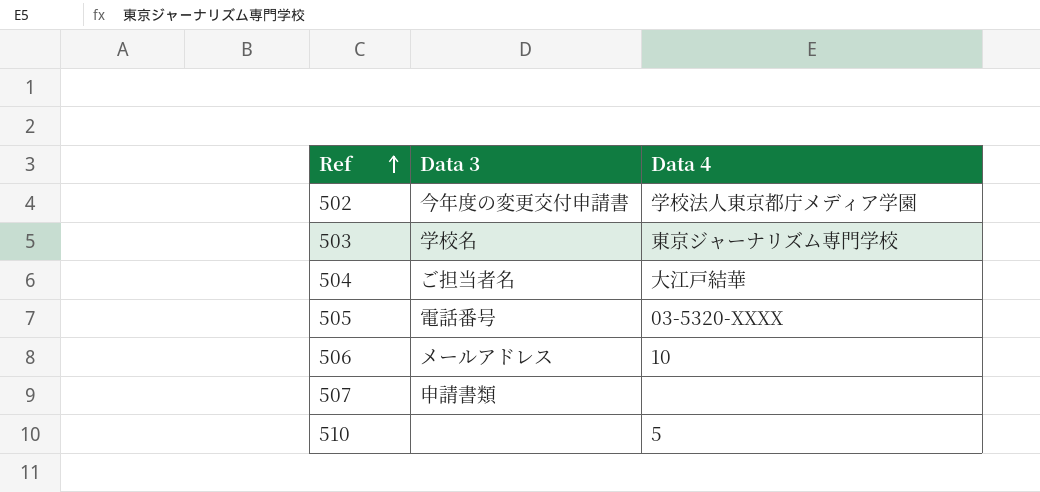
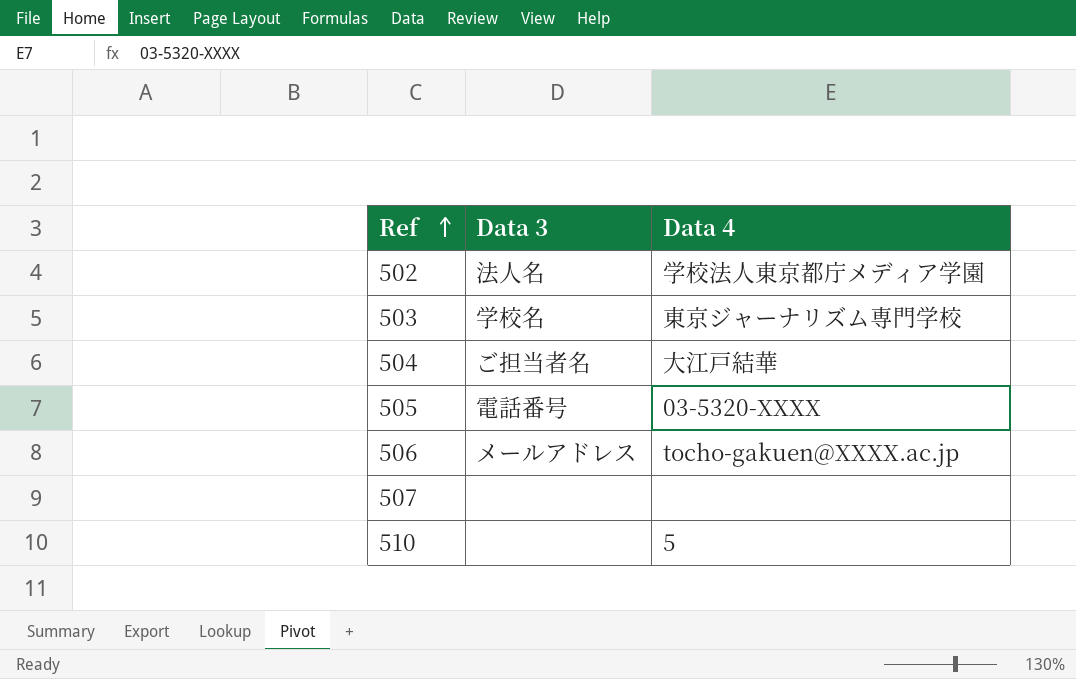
502 | Data 3: 今年度の変更交付申請書 -> 法人名
506 | Data 4: 10 -> tocho-gakuen@XXXX.ac.jp
507 | Data 3: 申請書類 -> none

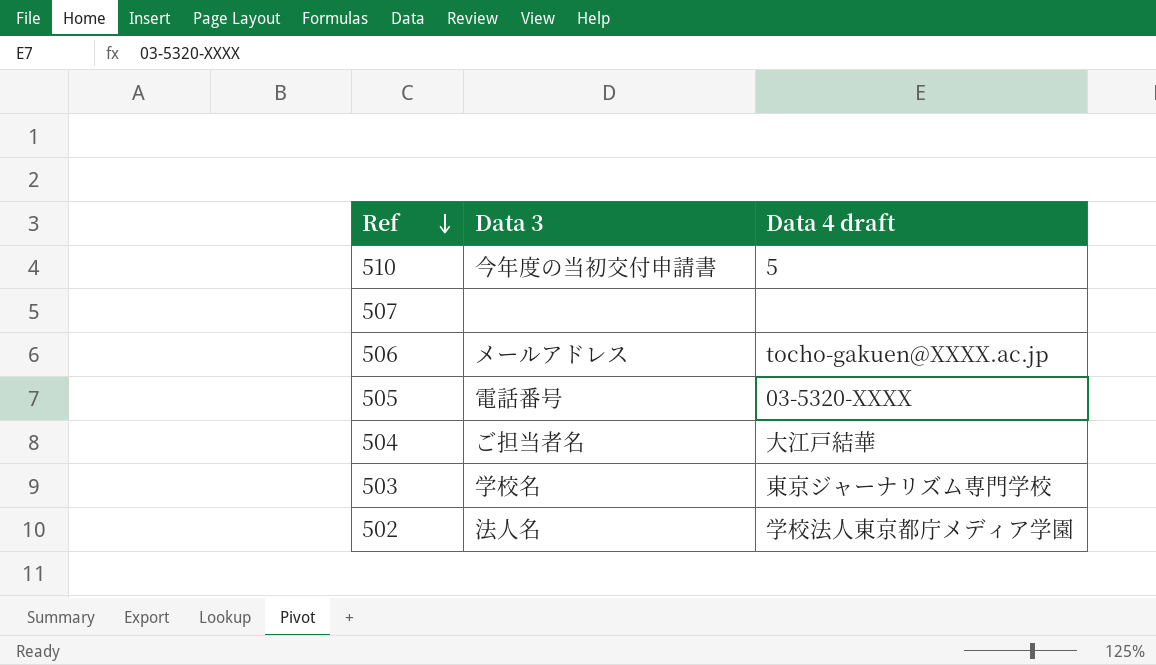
row order: Ref ascending -> Ref descending
column name: Data 4 -> Data 4 draft
510 | Data 3: none -> 今年度の当初交付申請書

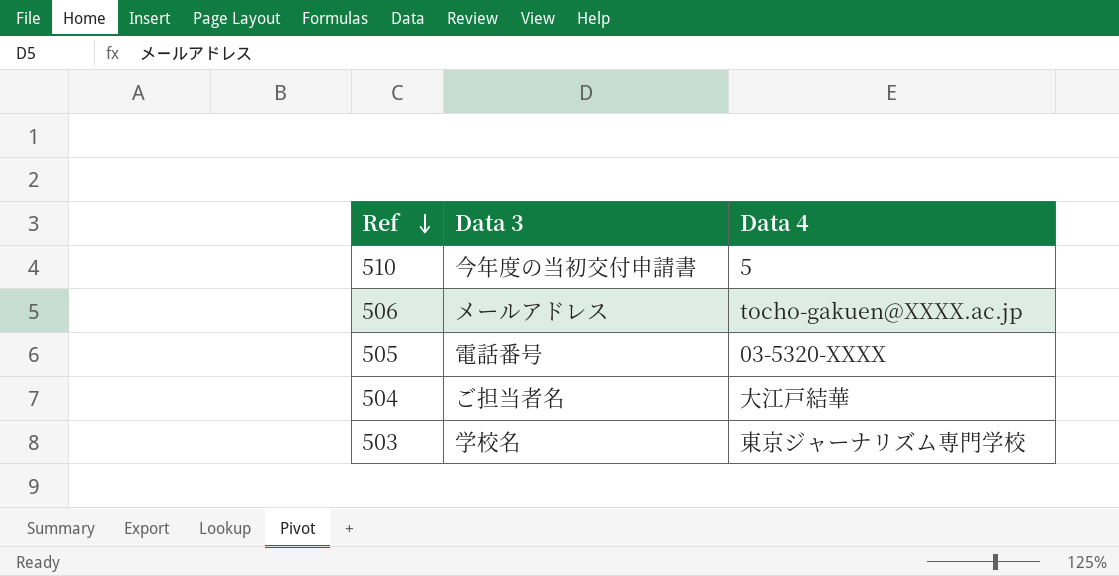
column name: Data 4 draft -> Data 4
row 507: none | none -> none
row 502: 法人名 | 学校法人東京都庁メディア学園 -> none

